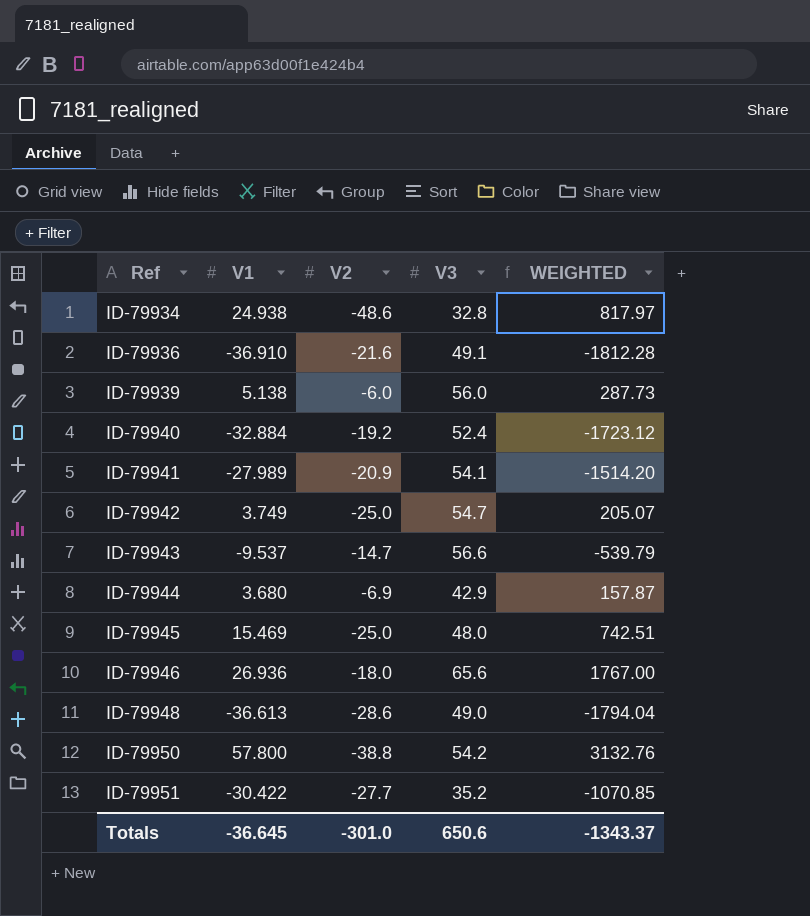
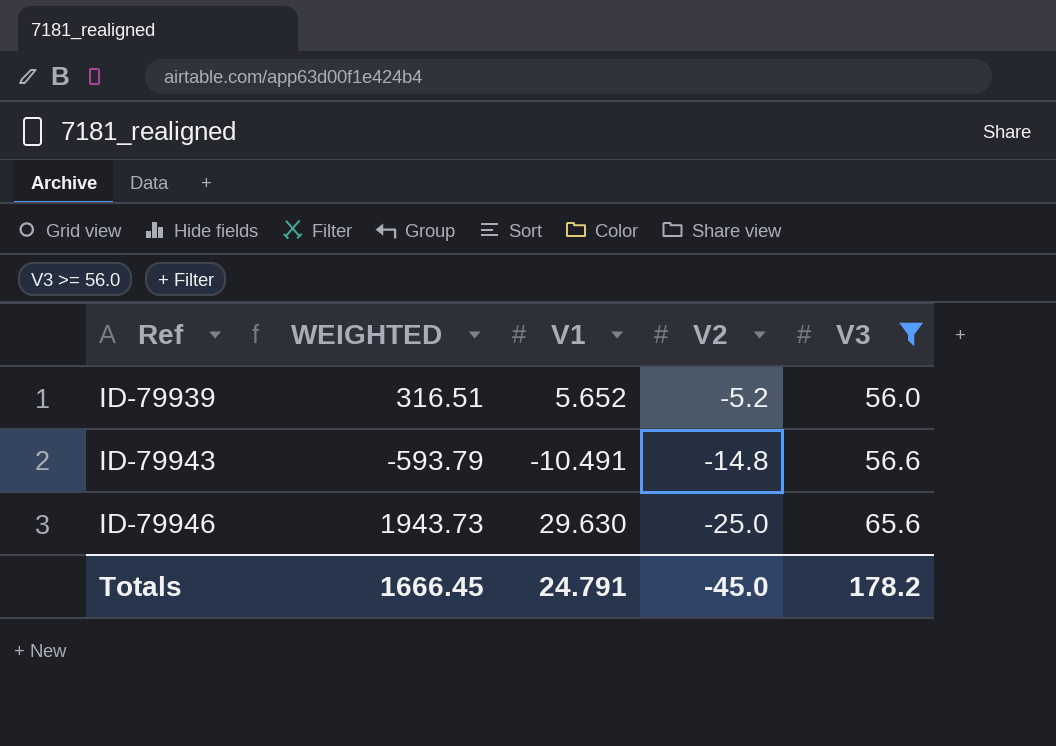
filter: none -> V3 >= 56.0
column WEIGHTED | position: 5 -> 2
ID-79939 | WEIGHTED: 287.73 -> 316.51
ID-79939 | V1: 5.138 -> 5.652
ID-79939 | V2: -6.0 -> -5.2
ID-79943 | WEIGHTED: -539.79 -> -593.79
ID-79943 | V1: -9.537 -> -10.491
ID-79943 | V2: -14.7 -> -14.8
ID-79946 | WEIGHTED: 1767.00 -> 1943.73
ID-79946 | V1: 26.936 -> 29.630
ID-79946 | V2: -18.0 -> -25.0
Totals | WEIGHTED: -1343.37 -> 1666.45
Totals | V1: -36.645 -> 24.791
Totals | V2: -301.0 -> -45.0
Totals | V3: 650.6 -> 178.2

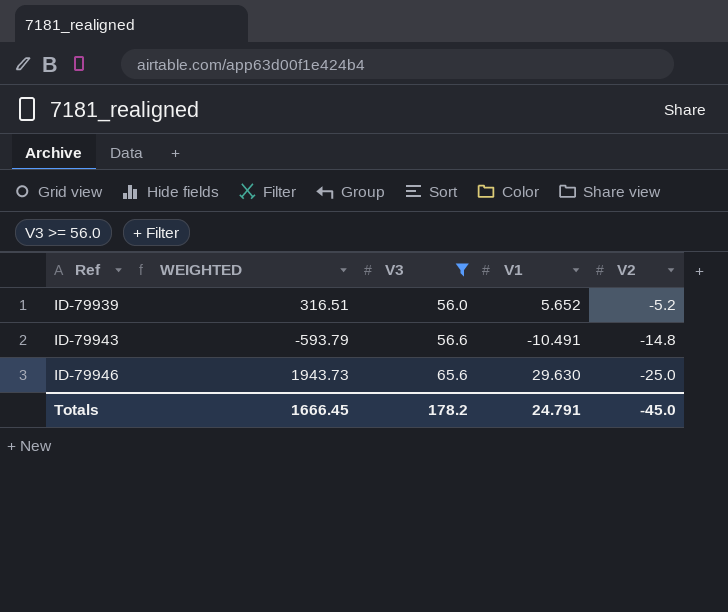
column V3 | position: 5 -> 3

